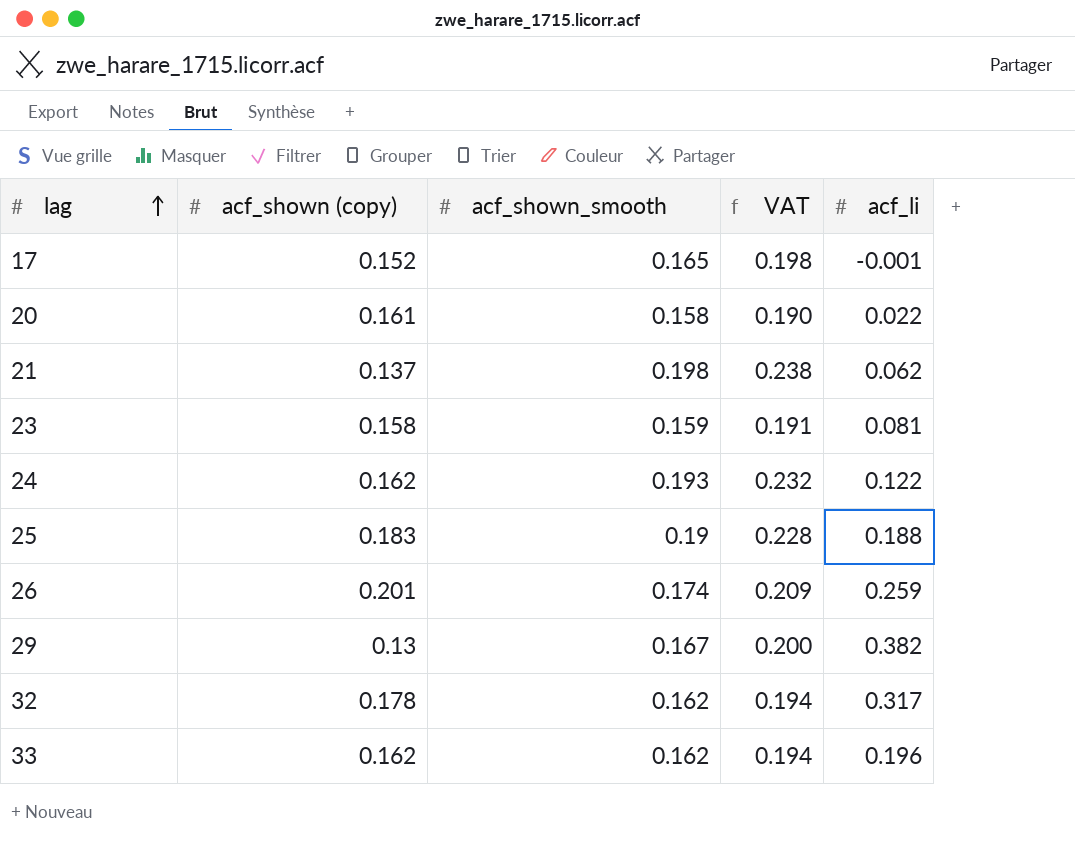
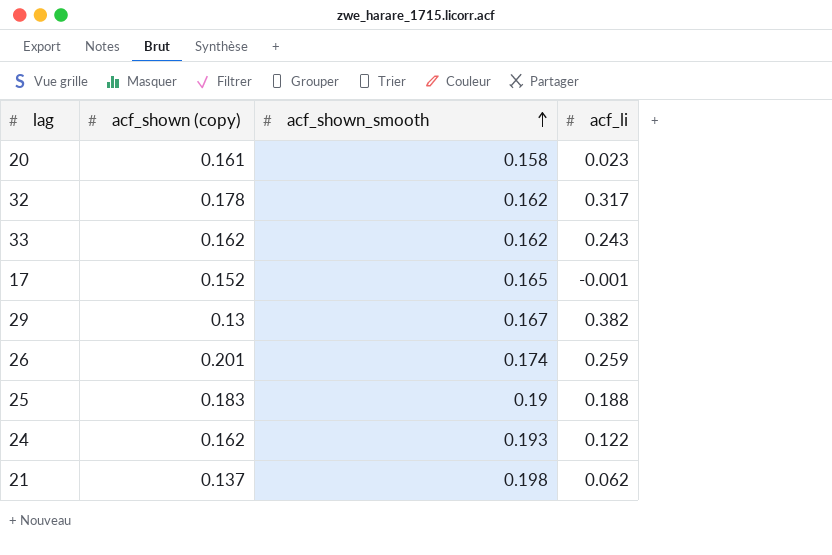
row order: lag ascending -> acf_shown_smooth ascending
column VAT | formula: [acf_shown_smooth] * 1.2 -> none
row 23: 0.158 | 0.159 | 0.191 | 0.081 -> none
20 | acf_li: 0.022 -> 0.023
33 | acf_li: 0.196 -> 0.243

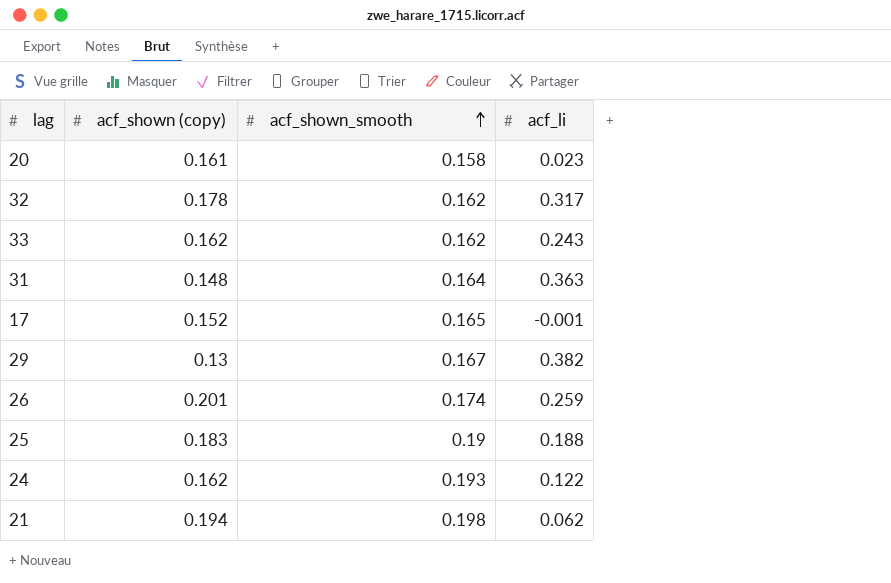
row 31: none -> 0.148 | 0.164 | 0.363
21 | acf_shown (copy): 0.137 -> 0.194

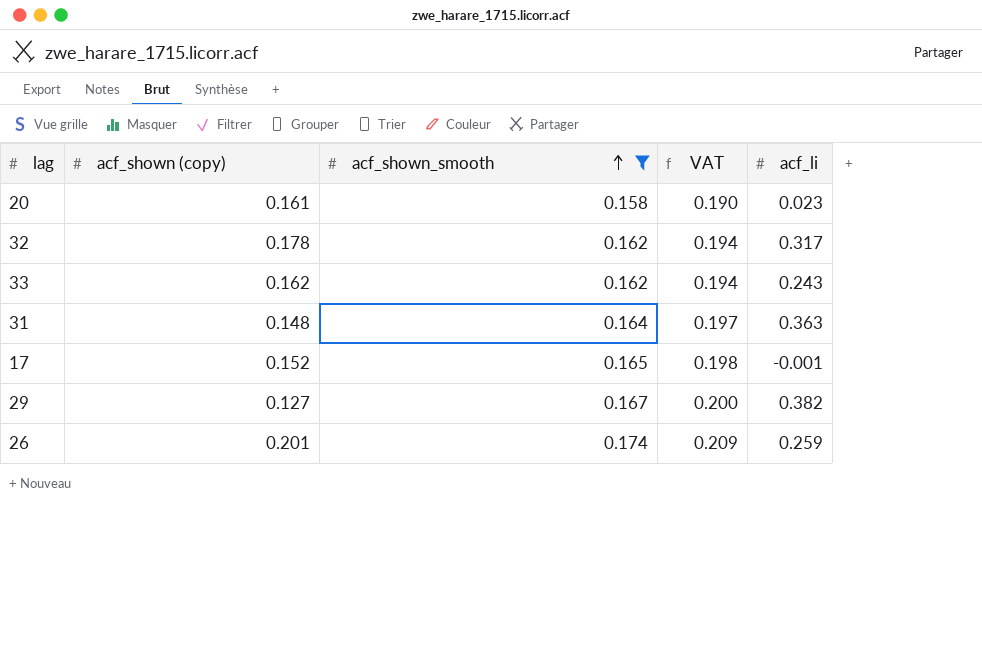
filter: none -> acf_shown_smooth <= 0.174
column VAT | formula: none -> [acf_shown_smooth] * 1.2
29 | acf_shown (copy): 0.13 -> 0.127

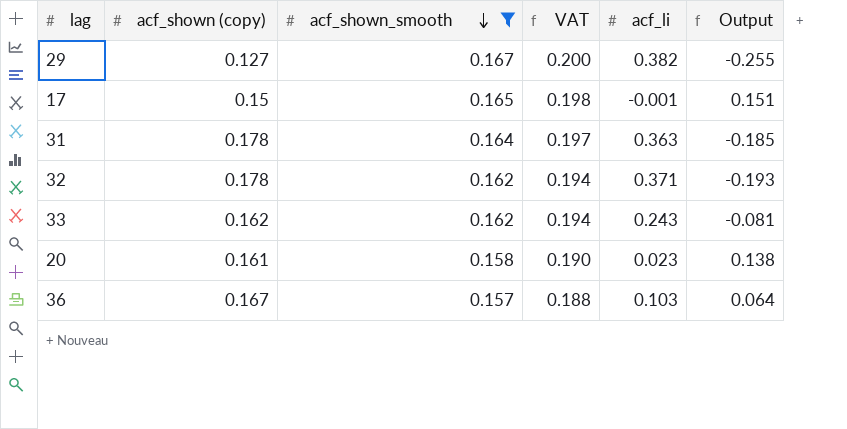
row order: acf_shown_smooth ascending -> acf_shown_smooth descending
column Output | formula: none -> [acf_shown (copy)] - [acf_li]
row 26: 0.201 | 0.174 | 0.209 | 0.259 -> none
17 | acf_shown (copy): 0.152 -> 0.15
31 | acf_shown (copy): 0.148 -> 0.178
32 | acf_li: 0.317 -> 0.371
row 36: none -> 0.167 | 0.157 | 0.188 | 0.103 | 0.064

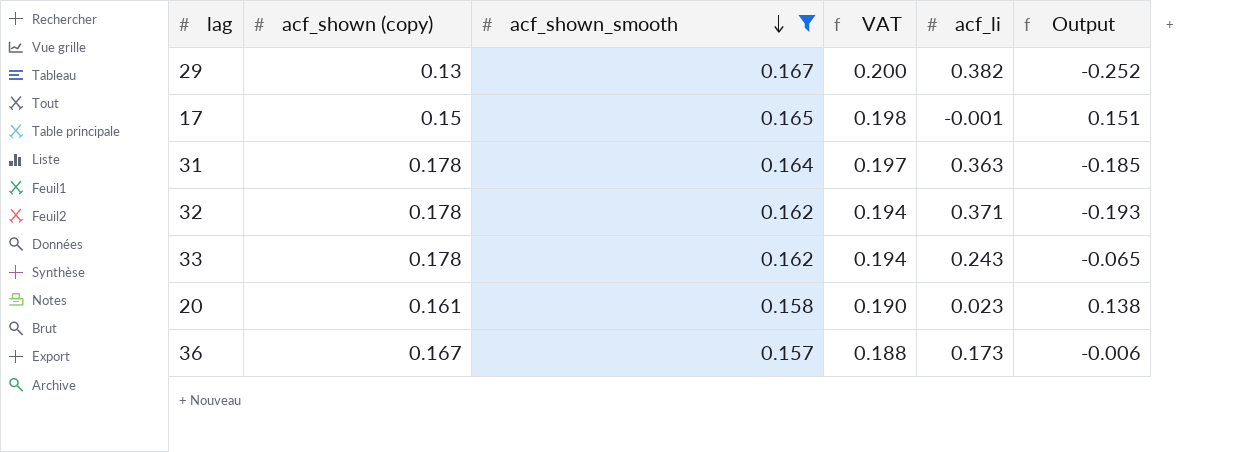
29 | acf_shown (copy): 0.127 -> 0.13
29 | Output: -0.255 -> -0.252
33 | acf_shown (copy): 0.162 -> 0.178
33 | Output: -0.081 -> -0.065
36 | acf_li: 0.103 -> 0.173
36 | Output: 0.064 -> -0.006

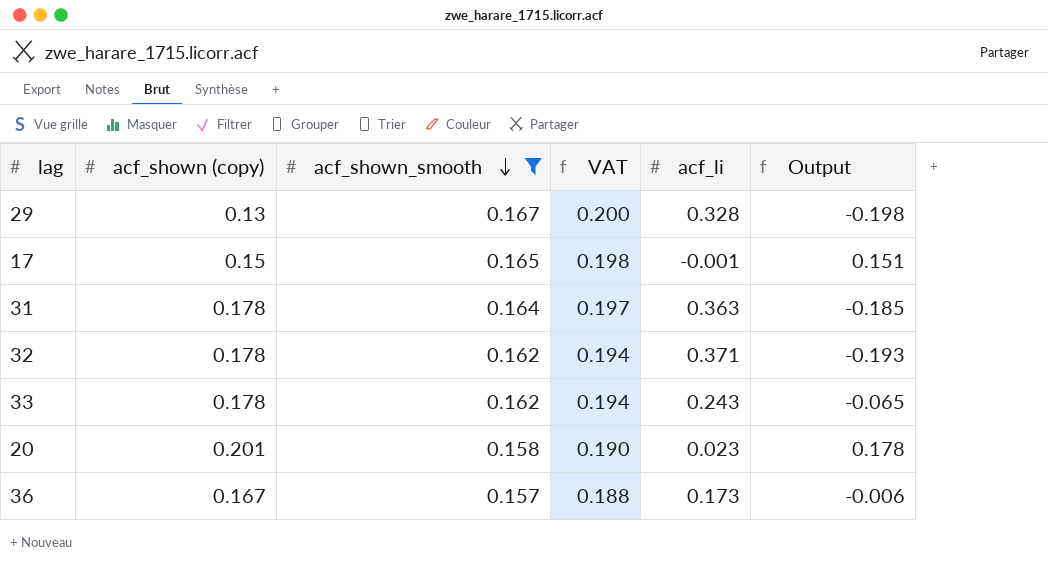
29 | acf_li: 0.382 -> 0.328
29 | Output: -0.252 -> -0.198
20 | acf_shown (copy): 0.161 -> 0.201
20 | Output: 0.138 -> 0.178

